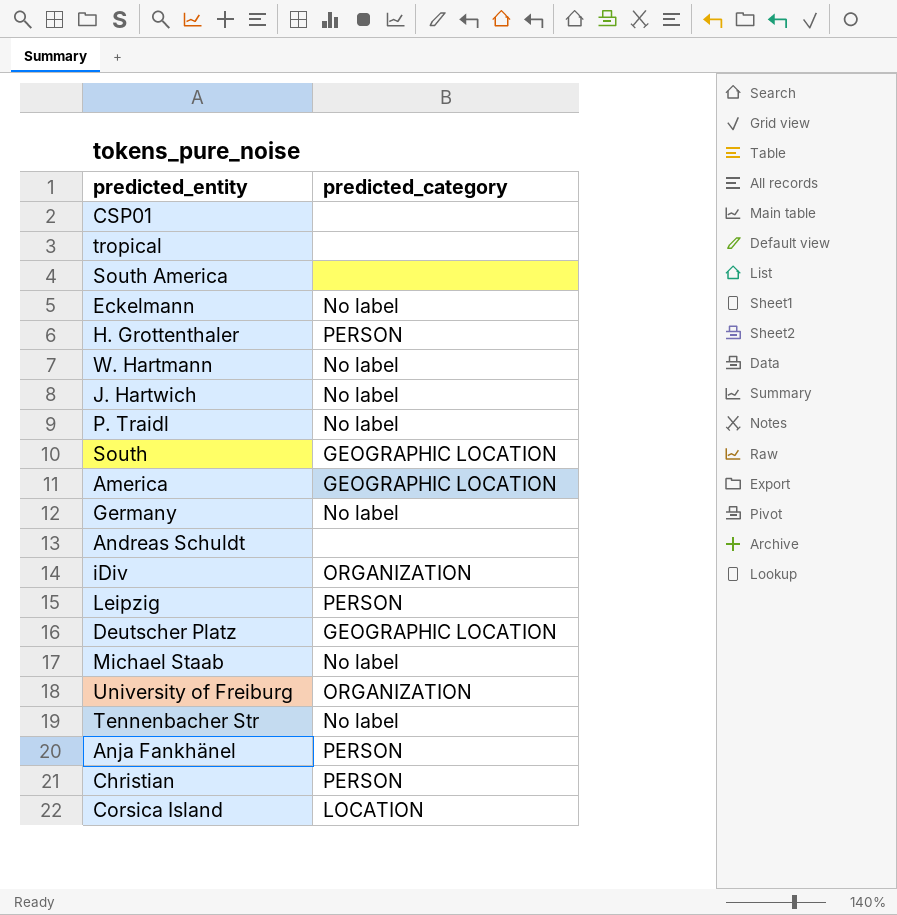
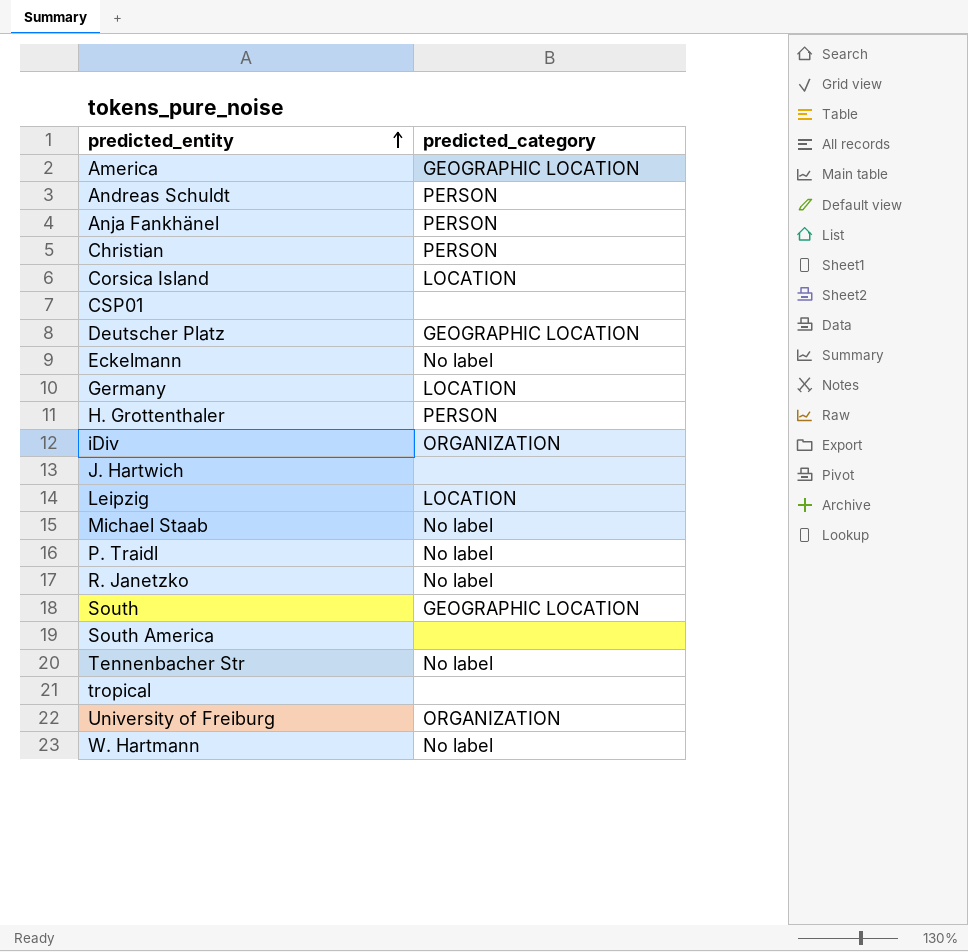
row order: none -> predicted_entity ascending
Andreas Schuldt | predicted_category: none -> PERSON
Germany | predicted_category: No label -> LOCATION
J. Hartwich | predicted_category: No label -> none
Leipzig | predicted_category: PERSON -> LOCATION
row R. Janetzko: none -> No label

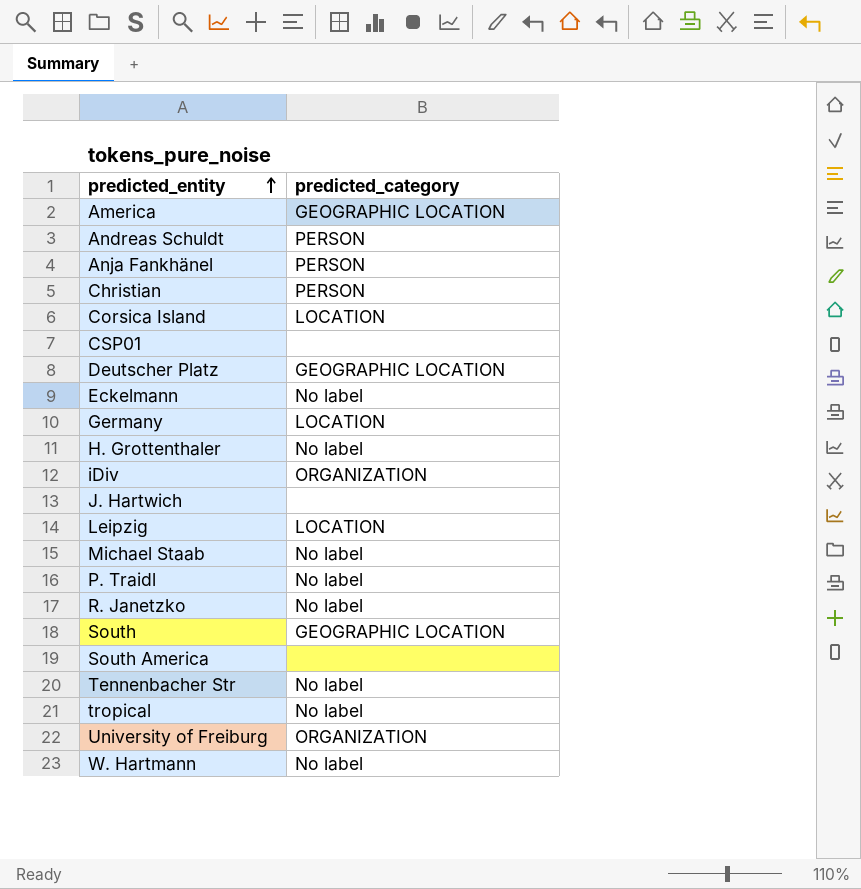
H. Grottenthaler | predicted_category: PERSON -> No label
tropical | predicted_category: none -> No label

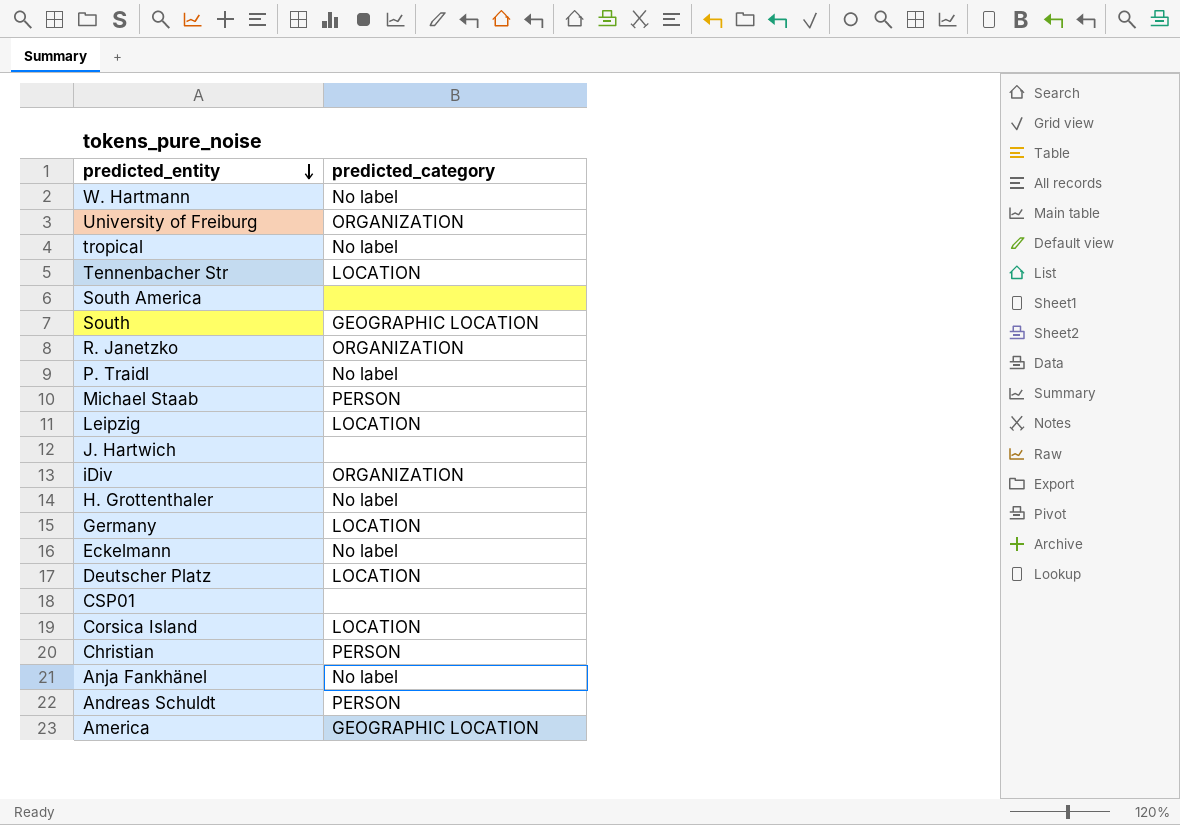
row order: predicted_entity ascending -> predicted_entity descending
Tennenbacher Str | predicted_category: No label -> LOCATION
R. Janetzko | predicted_category: No label -> ORGANIZATION
Michael Staab | predicted_category: No label -> PERSON
Deutscher Platz | predicted_category: GEOGRAPHIC LOCATION -> LOCATION
Anja Fankhänel | predicted_category: PERSON -> No label

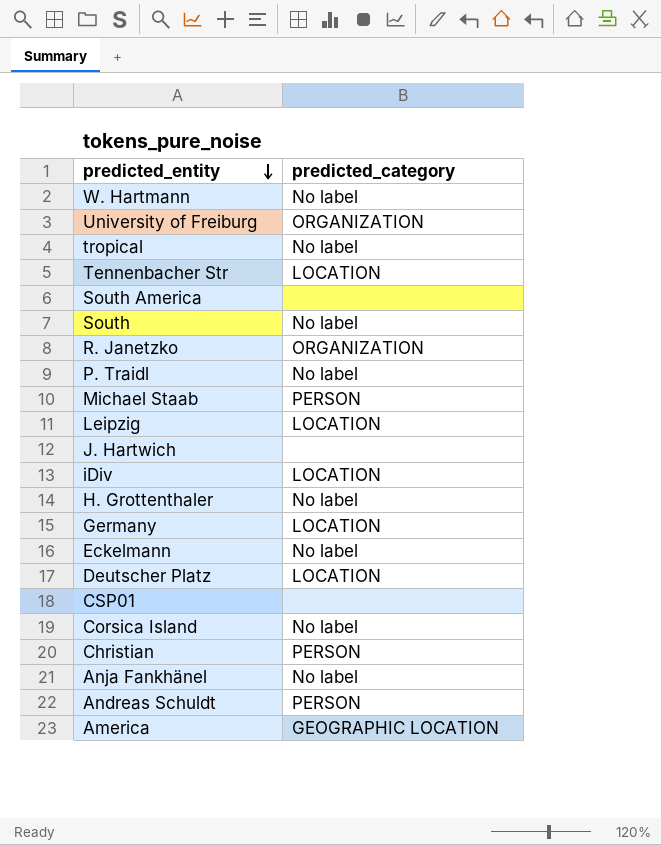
South | predicted_category: GEOGRAPHIC LOCATION -> No label
iDiv | predicted_category: ORGANIZATION -> LOCATION
Corsica Island | predicted_category: LOCATION -> No label

